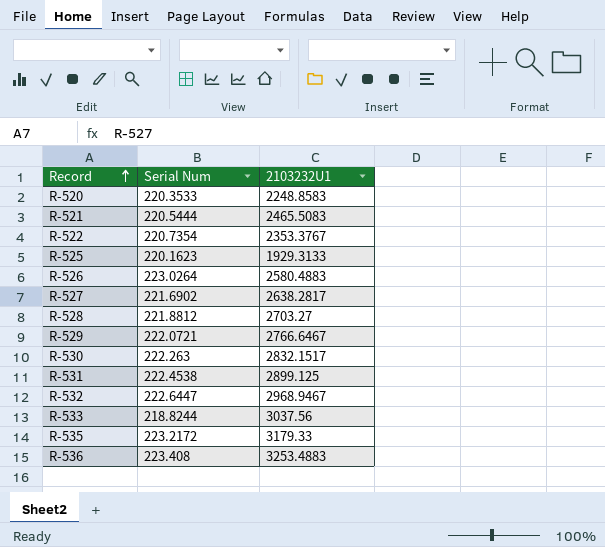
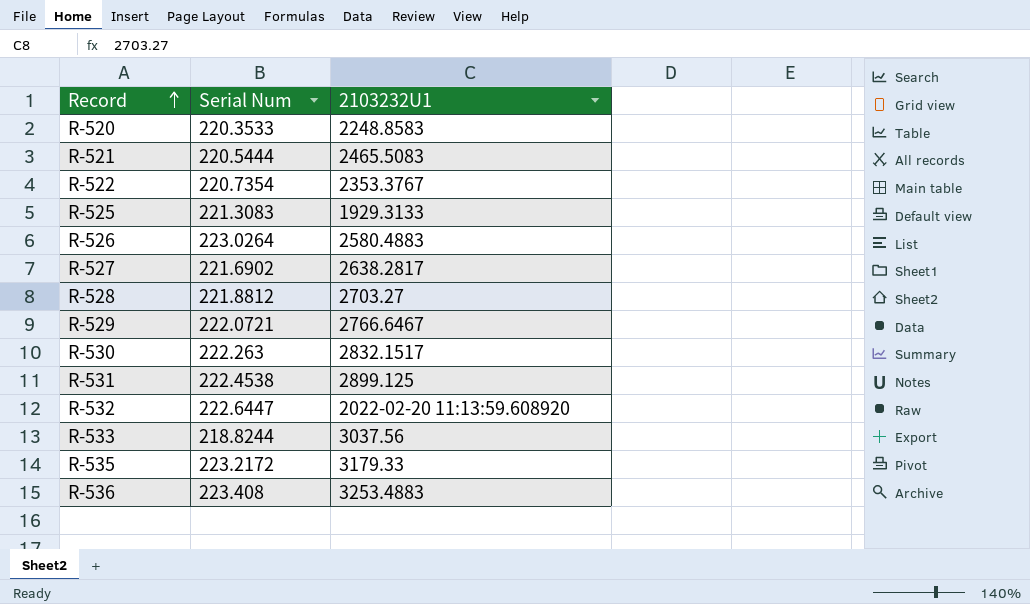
R-525 | Serial Num: 220.1623 -> 221.3083
R-532 | 2103232U1: 2968.9467 -> 2022-02-20 11:13:59.608920

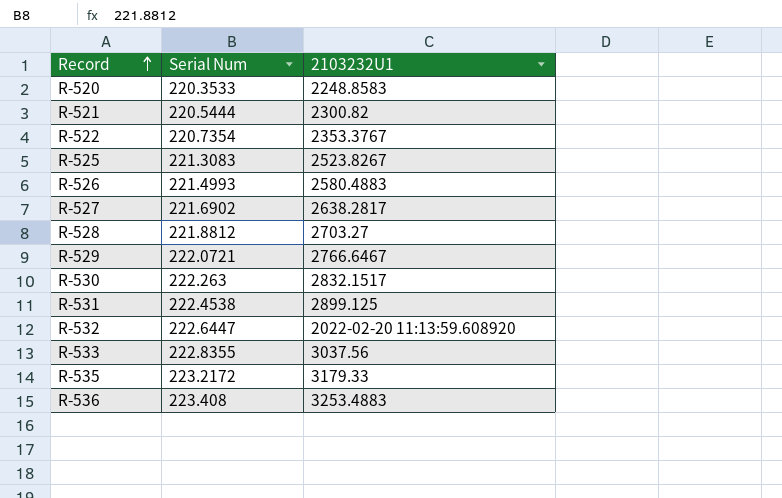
R-521 | 2103232U1: 2465.5083 -> 2300.82
R-525 | 2103232U1: 1929.3133 -> 2523.8267
R-526 | Serial Num: 223.0264 -> 221.4993
R-533 | Serial Num: 218.8244 -> 222.8355

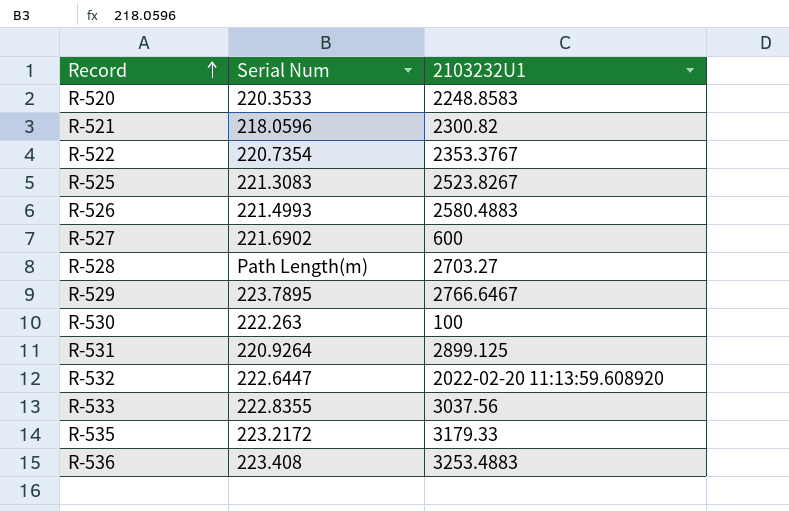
R-521 | Serial Num: 220.5444 -> 218.0596
R-527 | 2103232U1: 2638.2817 -> 600
R-528 | Serial Num: 221.8812 -> Path Length(m)
R-529 | Serial Num: 222.0721 -> 223.7895
R-530 | 2103232U1: 2832.1517 -> 100
R-531 | Serial Num: 222.4538 -> 220.9264

